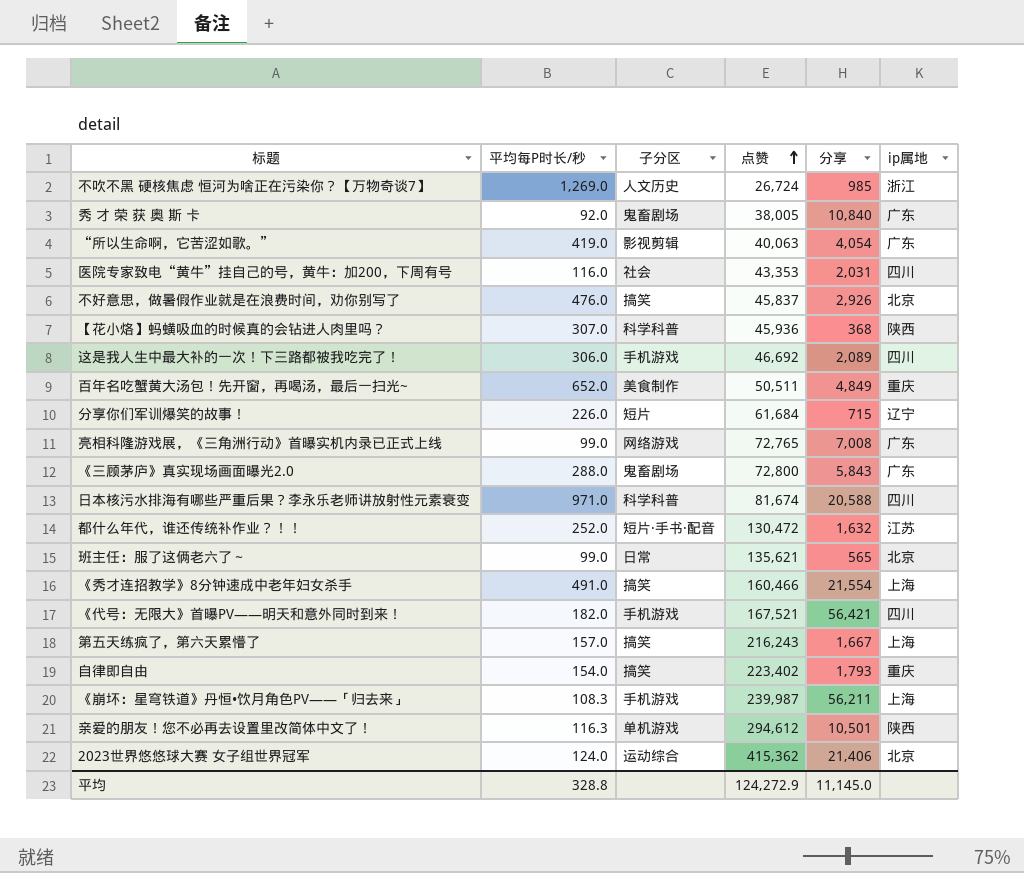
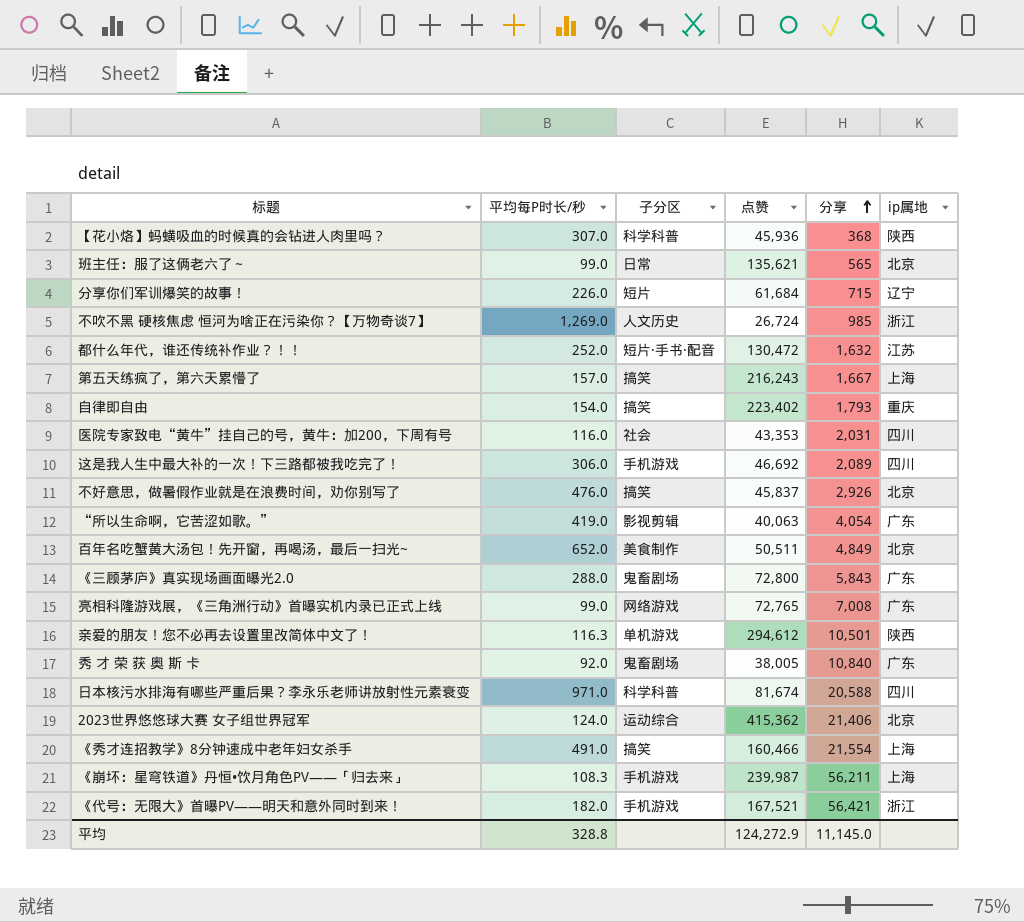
row order: 点赞 ascending -> 分享 ascending
百年名吃蟹黄大汤包！先开窗，再喝汤，最后一扫光~ | ip属地: 重庆 -> 北京
《代号：无限大》首曝PV——明天和意外同时到来！ | ip属地: 四川 -> 浙江

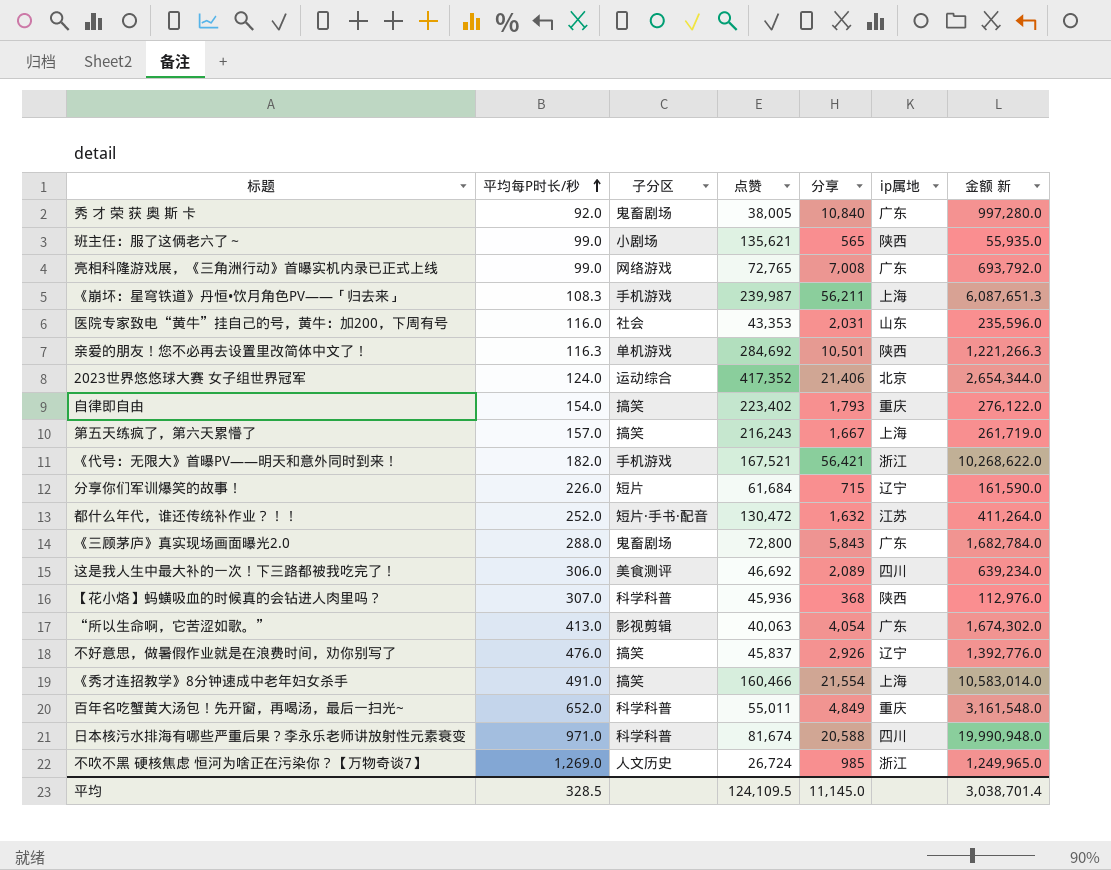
row order: 分享 ascending -> 平均每P时长/秒 ascending
column 金额 新 | formula: none -> [平均每P时长/秒] * [分享]
班主任：服了这俩老六了～ | 子分区: 日常 -> 小剧场
班主任：服了这俩老六了～ | ip属地: 北京 -> 陕西
医院专家致电“黄牛”挂自己的号，黄牛：加200，下周有号 | ip属地: 四川 -> 山东
亲爱的朋友！您不必再去设置里改简体中文了！ | 点赞: 294,612 -> 284,692
2023世界悠悠球大赛 女子组世界冠军 | 点赞: 415,362 -> 417,352
这是我人生中最大补的一次！下三路都被我吃完了！ | 子分区: 手机游戏 -> 美食测评
“所以生命啊，它苦涩如歌。” | 平均每P时长/秒: 419.0 -> 413.0
不好意思，做暑假作业就是在浪费时间，劝你别写了 | ip属地: 北京 -> 辽宁
百年名吃蟹黄大汤包！先开窗，再喝汤，最后一扫光~ | 子分区: 美食制作 -> 科学科普
百年名吃蟹黄大汤包！先开窗，再喝汤，最后一扫光~ | 点赞: 50,511 -> 55,011
百年名吃蟹黄大汤包！先开窗，再喝汤，最后一扫光~ | ip属地: 北京 -> 重庆
平均 | 平均每P时长/秒: 328.8 -> 328.5
平均 | 点赞: 124,272.9 -> 124,109.5

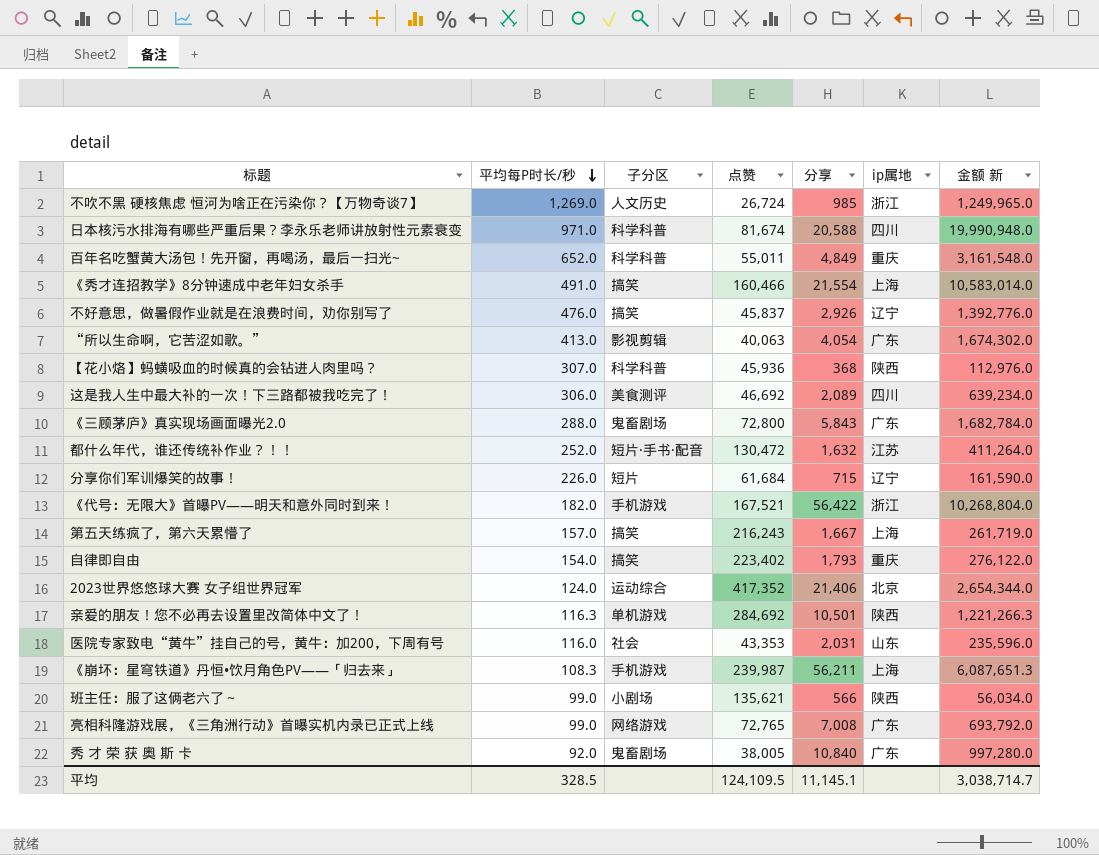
row order: 平均每P时长/秒 ascending -> 平均每P时长/秒 descending
《代号：无限大》首曝PV——明天和意外同时到来！ | 分享: 56,421 -> 56,422
《代号：无限大》首曝PV——明天和意外同时到来！ | 金额 新: 10,268,622.0 -> 10,268,804.0
班主任：服了这俩老六了～ | 分享: 565 -> 566
班主任：服了这俩老六了～ | 金额 新: 55,935.0 -> 56,034.0
平均 | 分享: 11,145.0 -> 11,145.1
平均 | 金额 新: 3,038,701.4 -> 3,038,714.7

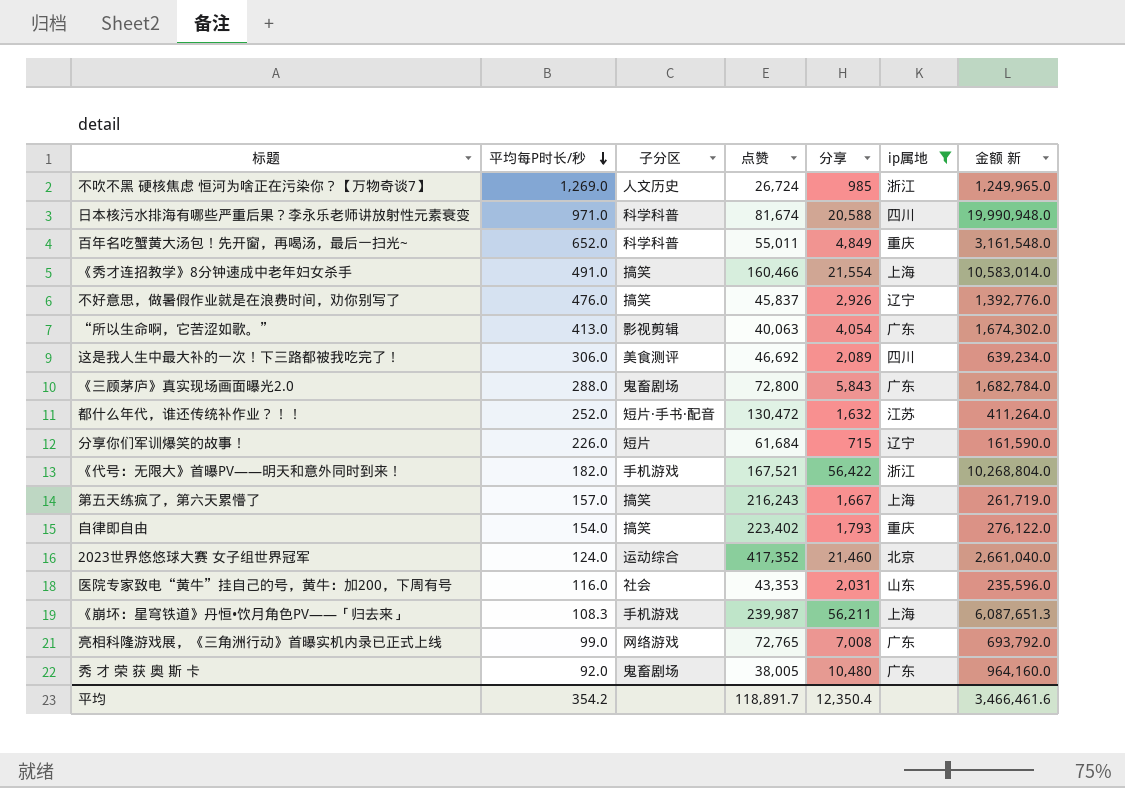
filter: none -> ip属地 != 陕西
2023世界悠悠球大赛 女子组世界冠军 | 分享: 21,406 -> 21,460
2023世界悠悠球大赛 女子组世界冠军 | 金额 新: 2,654,344.0 -> 2,661,040.0
秀 才 荣 获 奥 斯 卡 | 分享: 10,840 -> 10,480
秀 才 荣 获 奥 斯 卡 | 金额 新: 997,280.0 -> 964,160.0
平均 | 平均每P时长/秒: 328.5 -> 354.2
平均 | 点赞: 124,109.5 -> 118,891.7
平均 | 分享: 11,145.1 -> 12,350.4
平均 | 金额 新: 3,038,714.7 -> 3,466,461.6

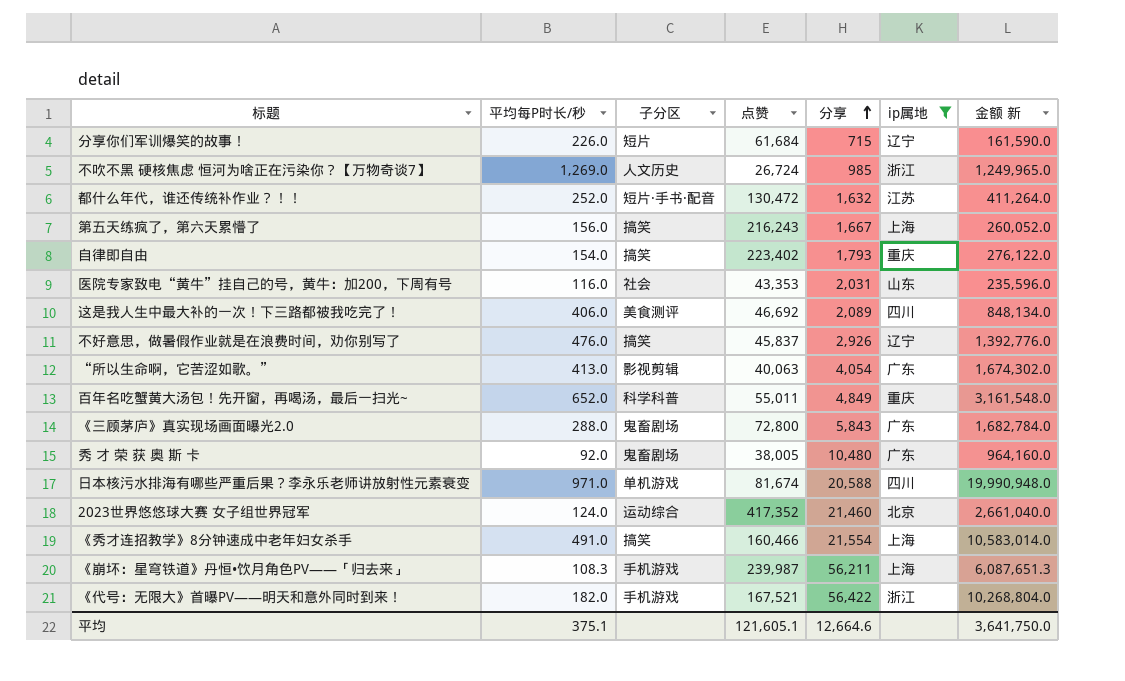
row order: 平均每P时长/秒 descending -> 分享 ascending
row 亮相科隆游戏展，《三角洲行动》首曝实机内录已正式上线: 99.0 | 网络游戏 | 72,765 | 7,008 | 广东 | 693,792.0 -> none
第五天练疯了，第六天累懵了 | 平均每P时长/秒: 157.0 -> 156.0
第五天练疯了，第六天累懵了 | 金额 新: 261,719.0 -> 260,052.0
这是我人生中最大补的一次！下三路都被我吃完了！ | 平均每P时长/秒: 306.0 -> 406.0
这是我人生中最大补的一次！下三路都被我吃完了！ | 金额 新: 639,234.0 -> 848,134.0
日本核污水排海有哪些严重后果？李永乐老师讲放射性元素衰变 | 子分区: 科学科普 -> 单机游戏
平均 | 平均每P时长/秒: 354.2 -> 375.1
平均 | 点赞: 118,891.7 -> 121,605.1
平均 | 分享: 12,350.4 -> 12,664.6
平均 | 金额 新: 3,466,461.6 -> 3,641,750.0

